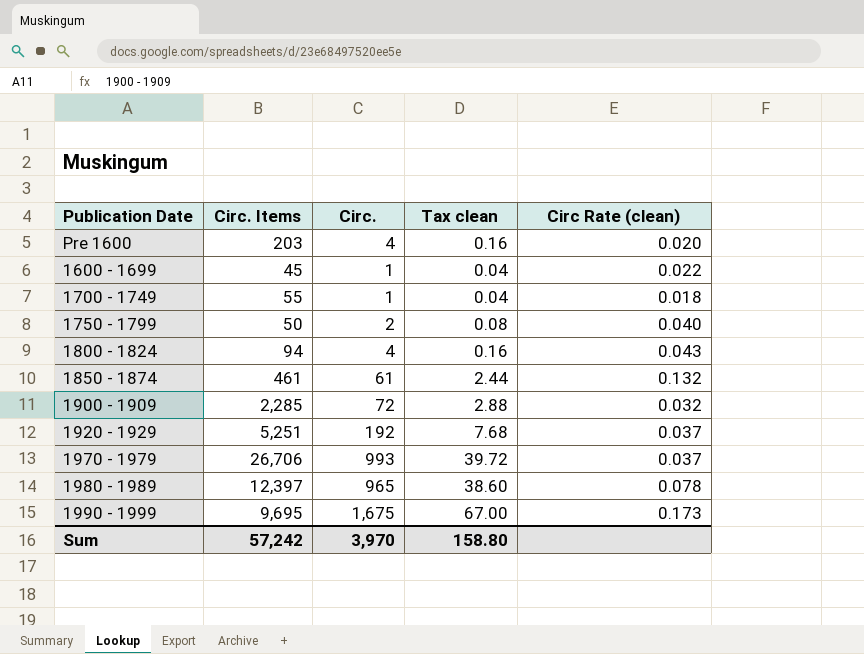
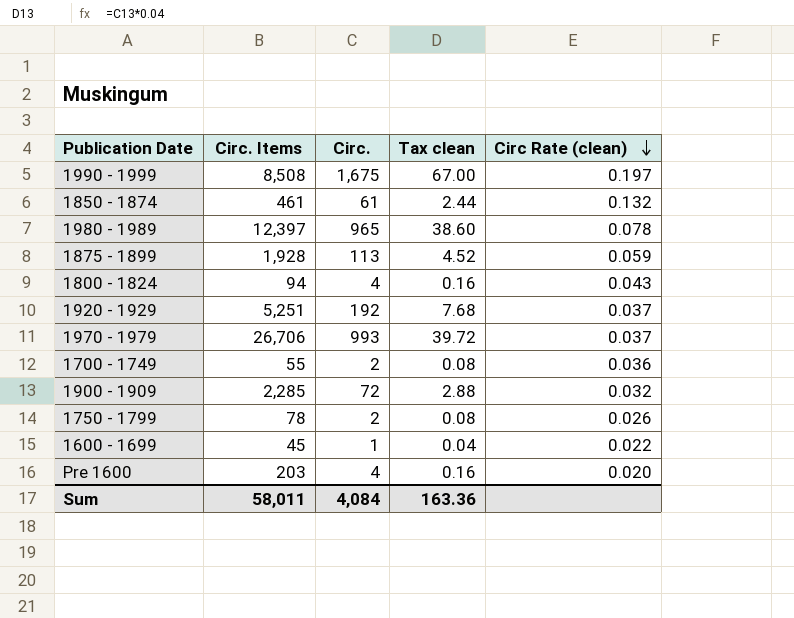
row order: none -> Circ Rate (clean) descending
1990 - 1999 | Circ. Items: 9,695 -> 8,508
1990 - 1999 | Circ Rate (clean): 0.173 -> 0.197
row 1875 - 1899: none -> 1,928 | 113 | 4.52 | 0.059
1700 - 1749 | Circ.: 1 -> 2
1700 - 1749 | Tax clean: 0.04 -> 0.08
1700 - 1749 | Circ Rate (clean): 0.018 -> 0.036
1750 - 1799 | Circ. Items: 50 -> 78
1750 - 1799 | Circ Rate (clean): 0.040 -> 0.026
Sum | Circ. Items: 57,242 -> 58,011
Sum | Circ.: 3,970 -> 4,084
Sum | Tax clean: 158.80 -> 163.36

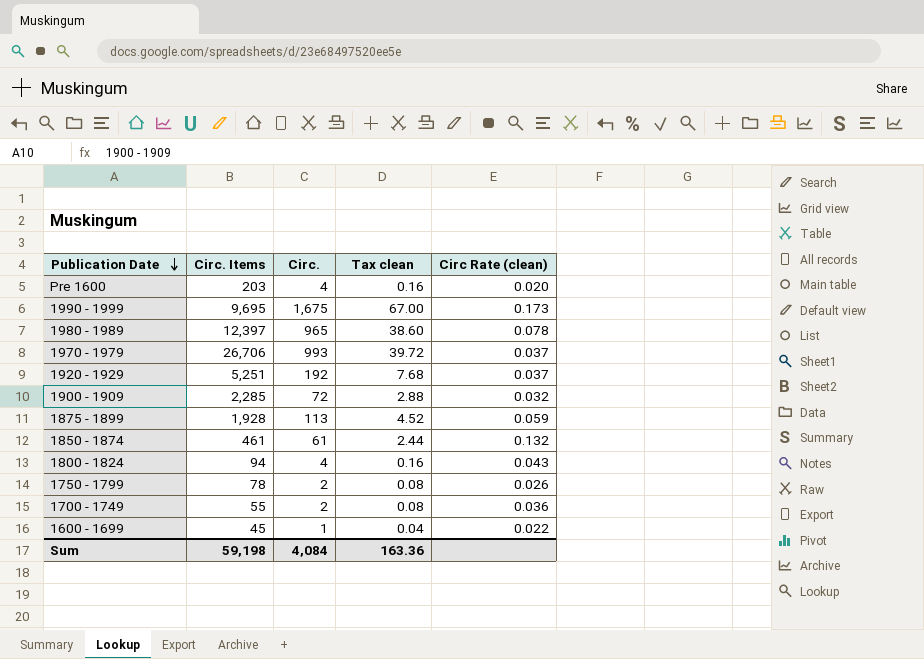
row order: Circ Rate (clean) descending -> Publication Date descending
1990 - 1999 | Circ. Items: 8,508 -> 9,695
1990 - 1999 | Circ Rate (clean): 0.197 -> 0.173
Sum | Circ. Items: 58,011 -> 59,198

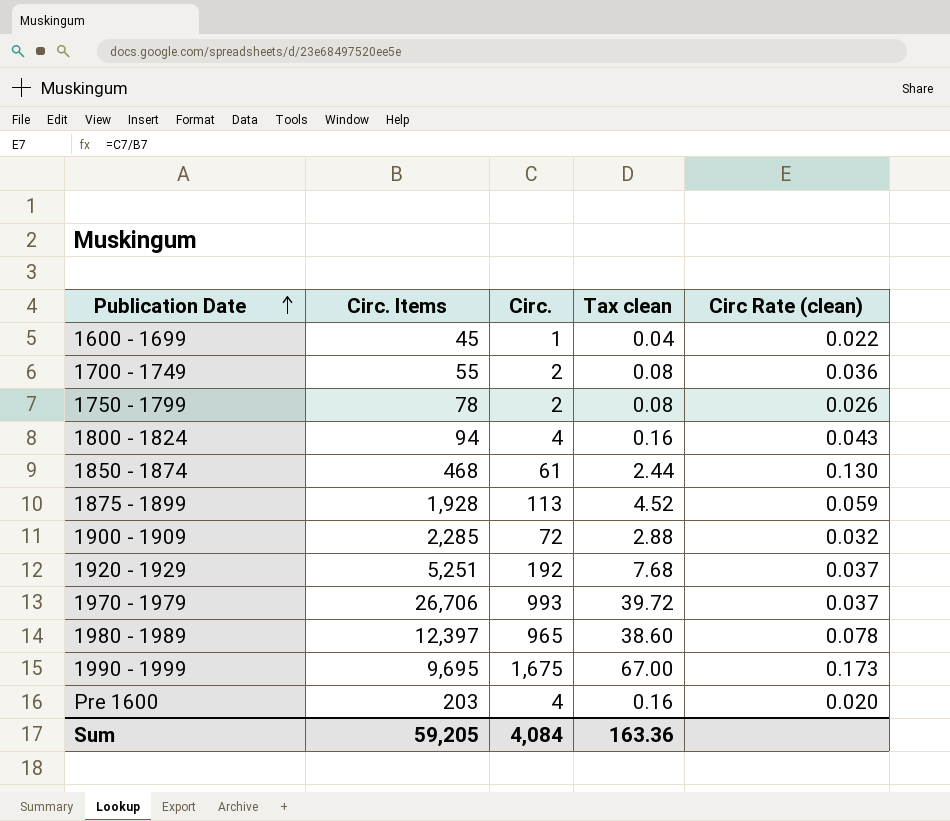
row order: Publication Date descending -> Publication Date ascending
1850 - 1874 | Circ. Items: 461 -> 468
1850 - 1874 | Circ Rate (clean): 0.132 -> 0.130
Sum | Circ. Items: 59,198 -> 59,205

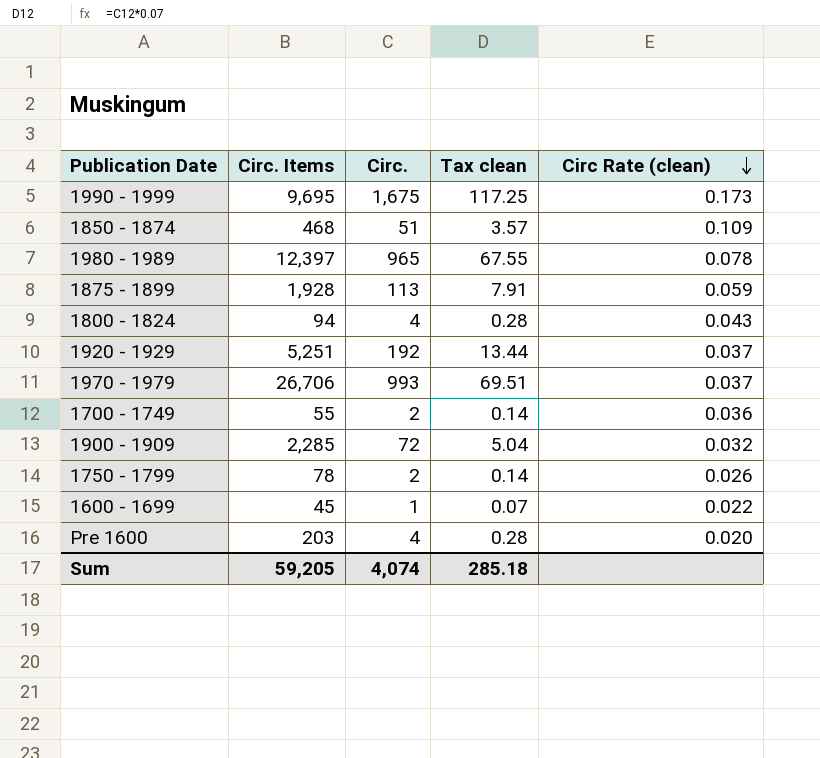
row order: Publication Date ascending -> Circ Rate (clean) descending
column Tax clean | formula: [Circ.] * 0.04 -> [Circ.] * 0.07
1850 - 1874 | Circ.: 61 -> 51
1850 - 1874 | Circ Rate (clean): 0.130 -> 0.109
Sum | Circ.: 4,084 -> 4,074
Sum | Tax clean: 163.36 -> 285.18

